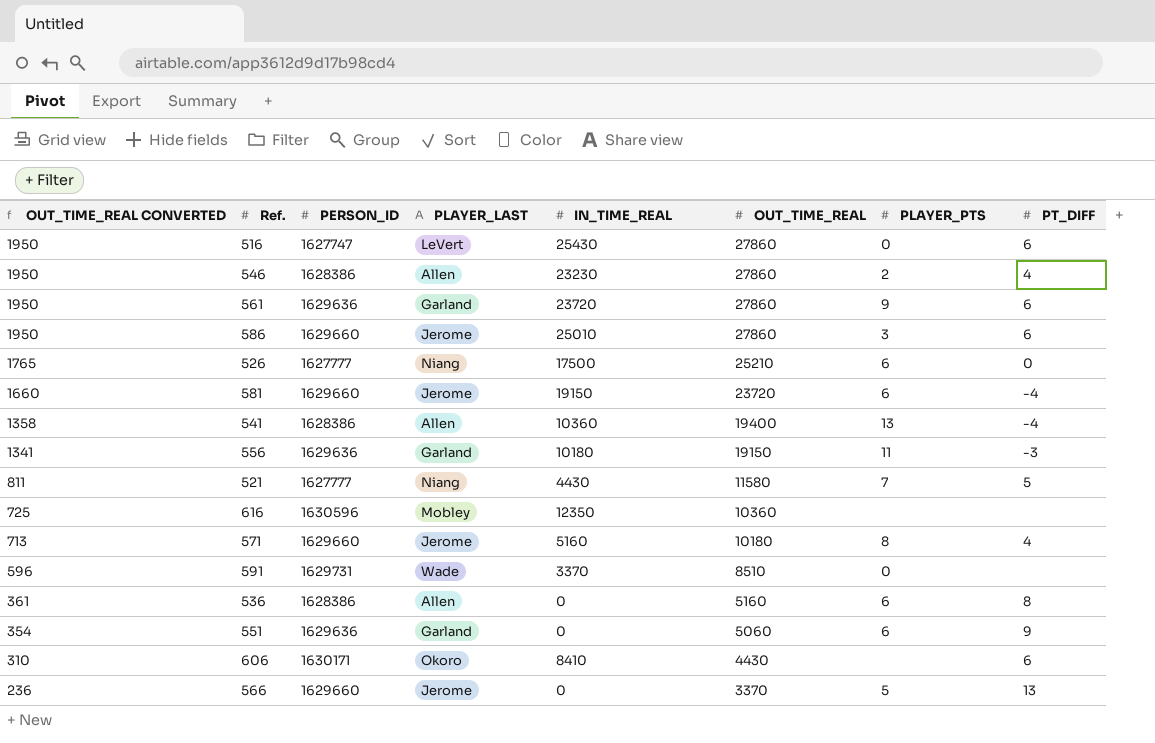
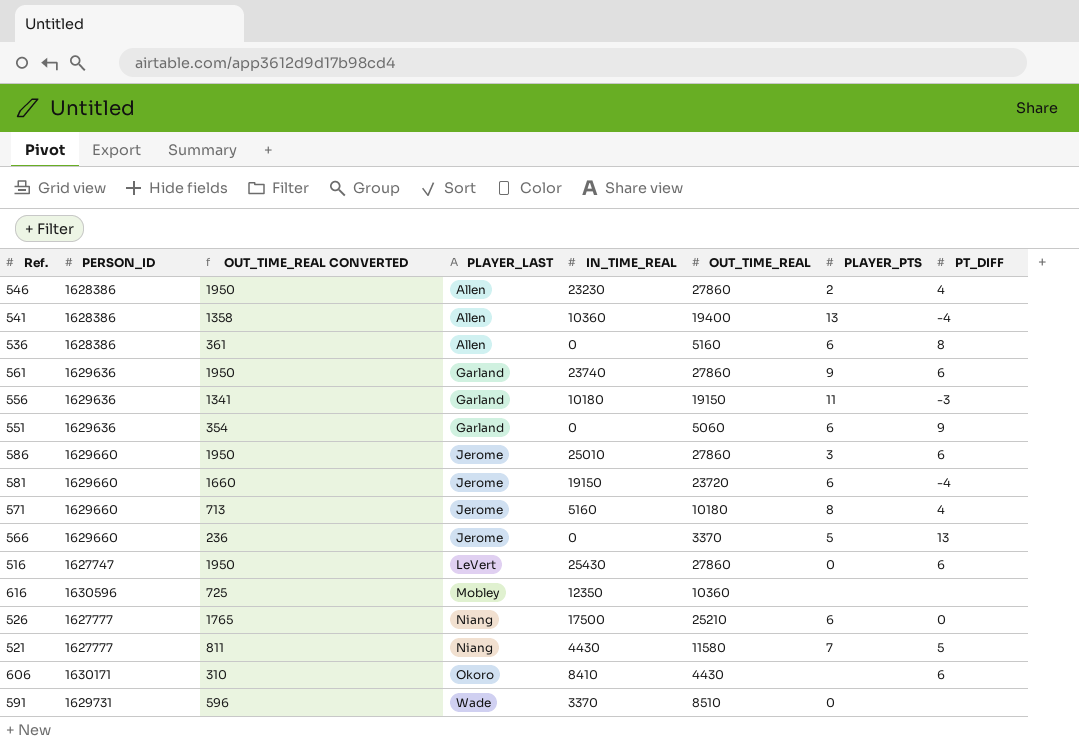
row order: OUT_TIME_REAL CONVERTED descending -> PLAYER_LAST ascending
column OUT_TIME_REAL CONVERTED | position: 1 -> 3
561 | IN_TIME_REAL: 23720 -> 23740

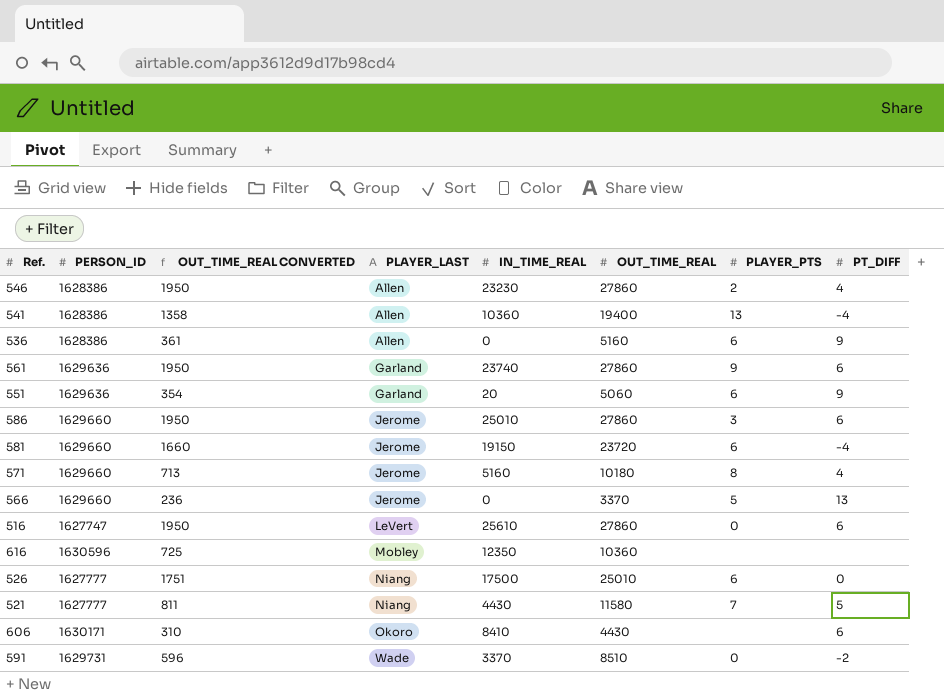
row 556: 1629636 | 1341 | Garland | 10180 | 19150 | 11 | -3 -> none
536 | PT_DIFF: 8 -> 9
551 | IN_TIME_REAL: 0 -> 20
516 | IN_TIME_REAL: 25430 -> 25610
526 | OUT_TIME_REAL CONVERTED: 1765 -> 1751
526 | OUT_TIME_REAL: 25210 -> 25010
591 | PT_DIFF: none -> -2

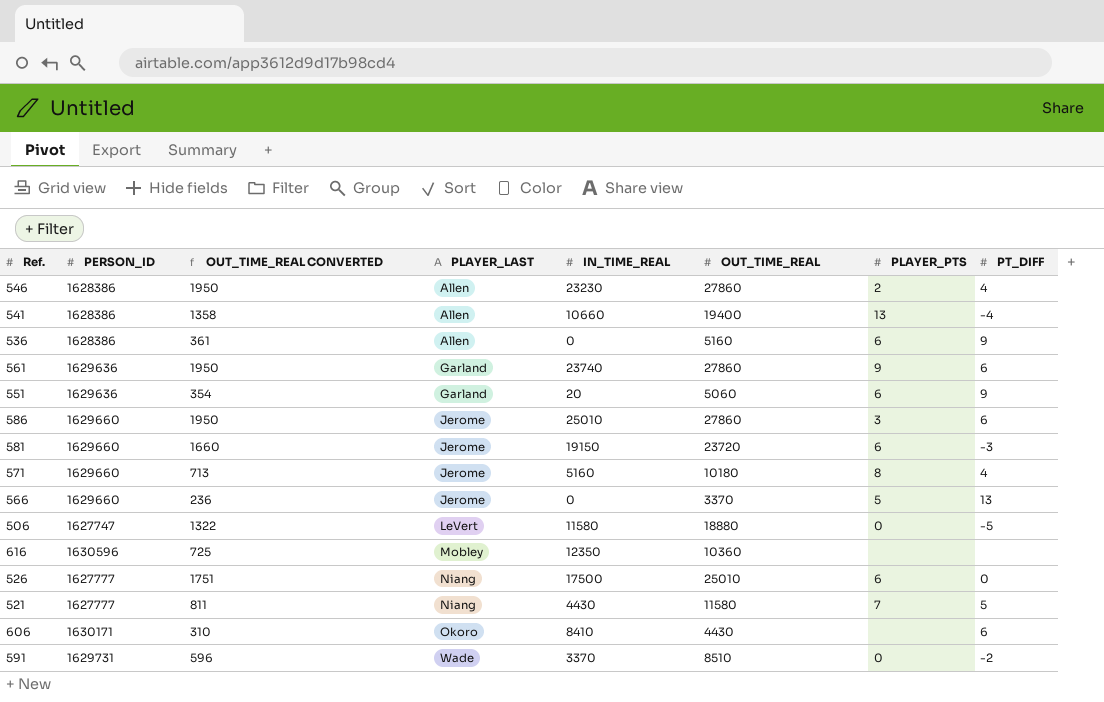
row 516: 1627747 | 1950 | LeVert | 25610 | 27860 | 0 | 6 -> none
541 | IN_TIME_REAL: 10360 -> 10660
581 | PT_DIFF: -4 -> -3
row 506: none -> 1627747 | 1322 | LeVert | 11580 | 18880 | 0 | -5

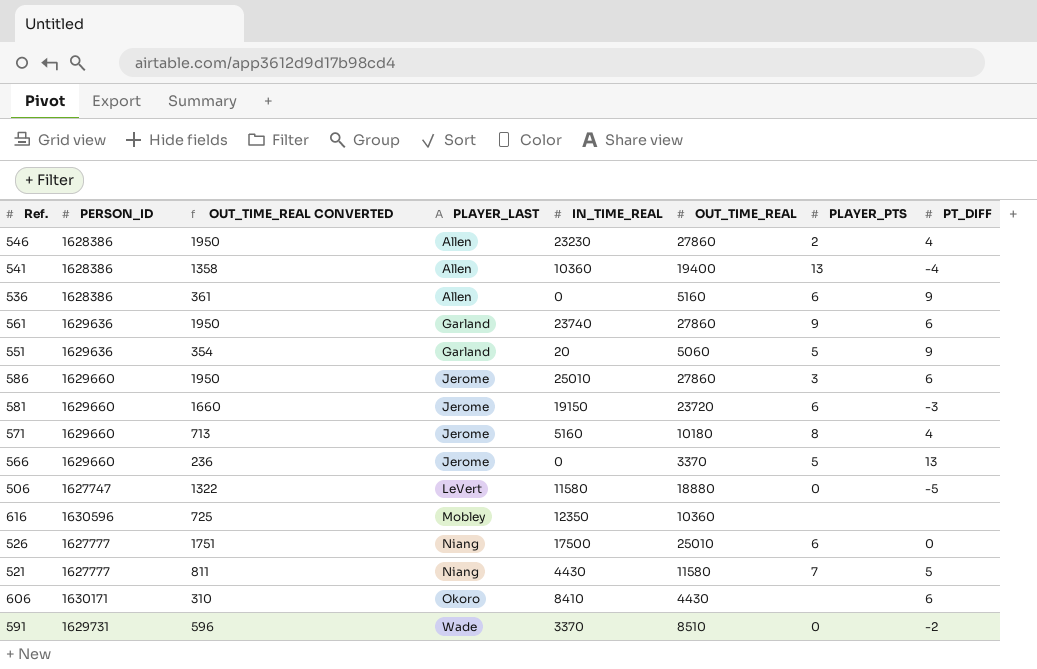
541 | IN_TIME_REAL: 10660 -> 10360
551 | PLAYER_PTS: 6 -> 5

